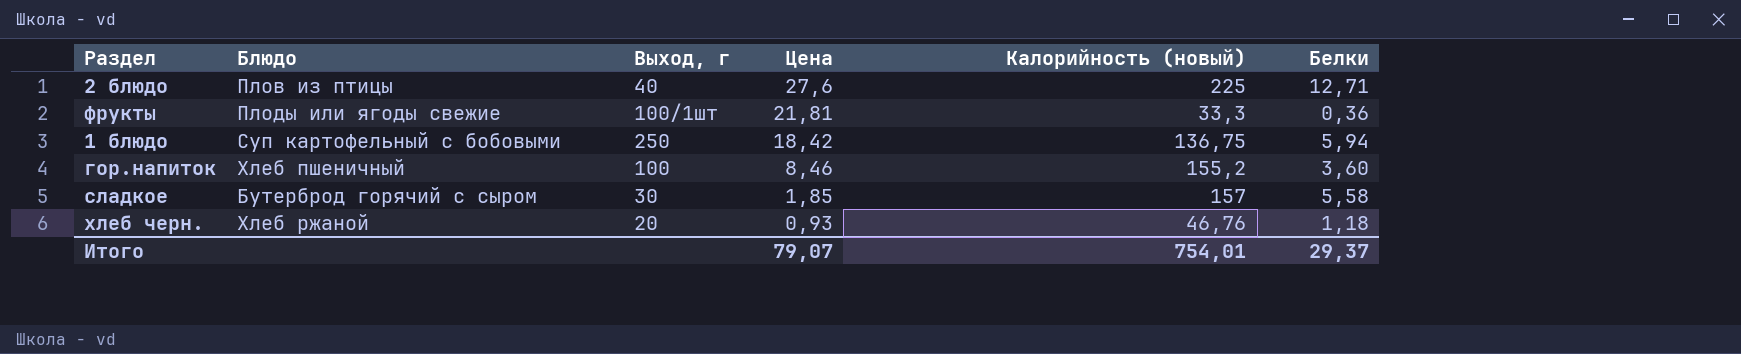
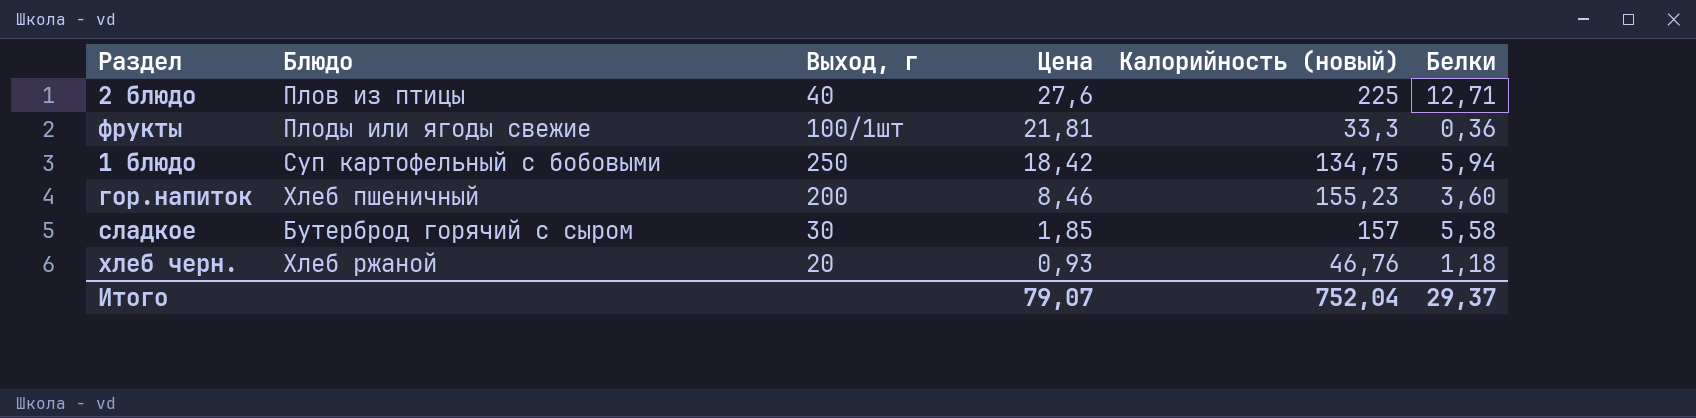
1 блюдо | Калорийность (новый): 136,75 -> 134,75
гор.напиток | Выход, г: 100 -> 200
гор.напиток | Калорийность (новый): 155,2 -> 155,23
Итого | Калорийность (новый): 754,01 -> 752,04

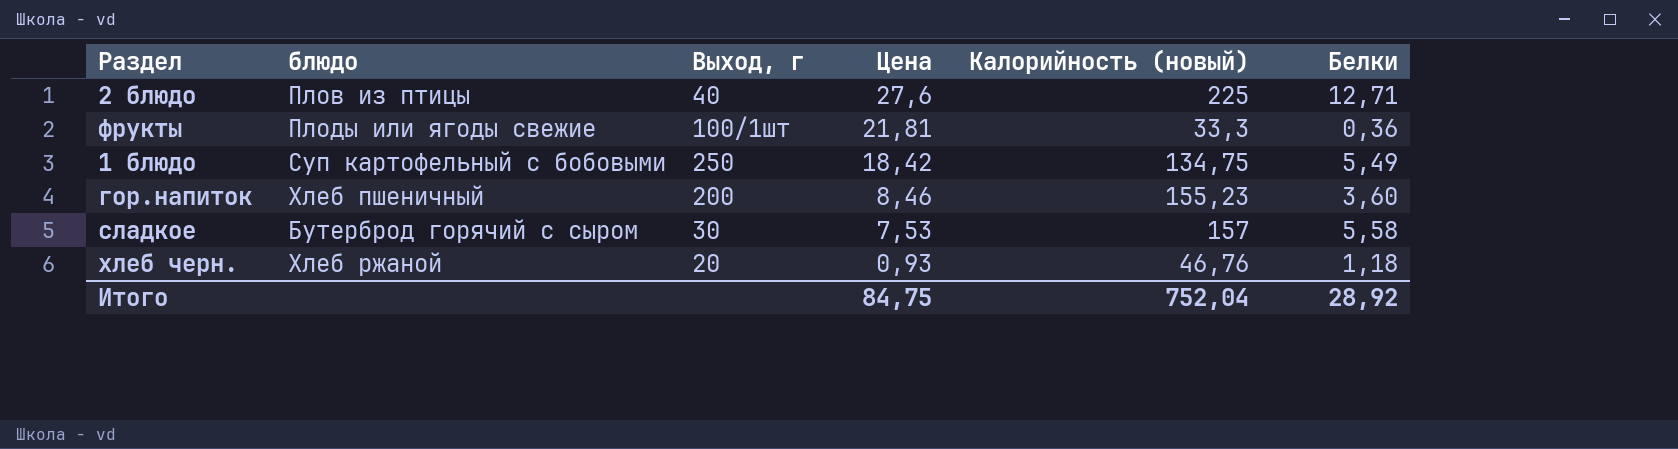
column name: Блюдо -> блюдо
1 блюдо | Белки: 5,94 -> 5,49
сладкое | Цена: 1,85 -> 7,53
Итого | Цена: 79,07 -> 84,75
Итого | Белки: 29,37 -> 28,92

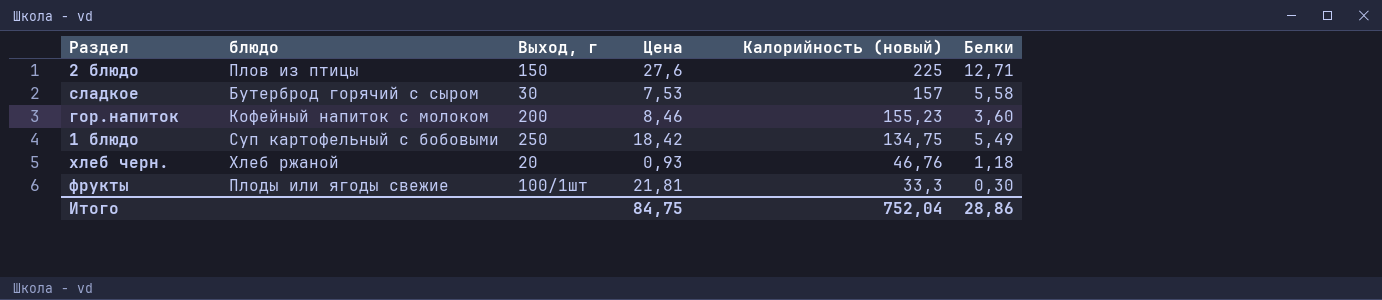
row order: Цена descending -> Калорийность (новый) descending
2 блюдо | Выход, г: 40 -> 150
гор.напиток | блюдо: Хлеб пшеничный -> Кофейный напиток с молоком
фрукты | Белки: 0,36 -> 0,30
Итого | Белки: 28,92 -> 28,86

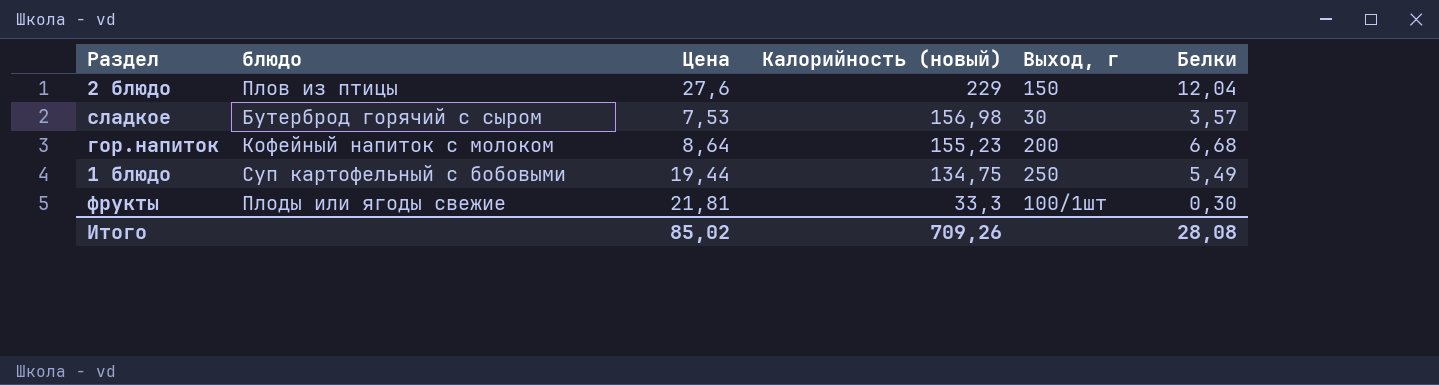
column Выход, г | position: 3 -> 5
row хлеб черн.: Хлеб ржаной | 20 | 0,93 | 46,76 | 1,18 -> none
2 блюдо | Калорийность (новый): 225 -> 229
2 блюдо | Белки: 12,71 -> 12,04
сладкое | Калорийность (новый): 157 -> 156,98
сладкое | Белки: 5,58 -> 3,57
гор.напиток | Цена: 8,46 -> 8,64
гор.напиток | Белки: 3,60 -> 6,68
1 блюдо | Цена: 18,42 -> 19,44
Итого | Цена: 84,75 -> 85,02
Итого | Калорийность (новый): 752,04 -> 709,26
Итого | Белки: 28,86 -> 28,08

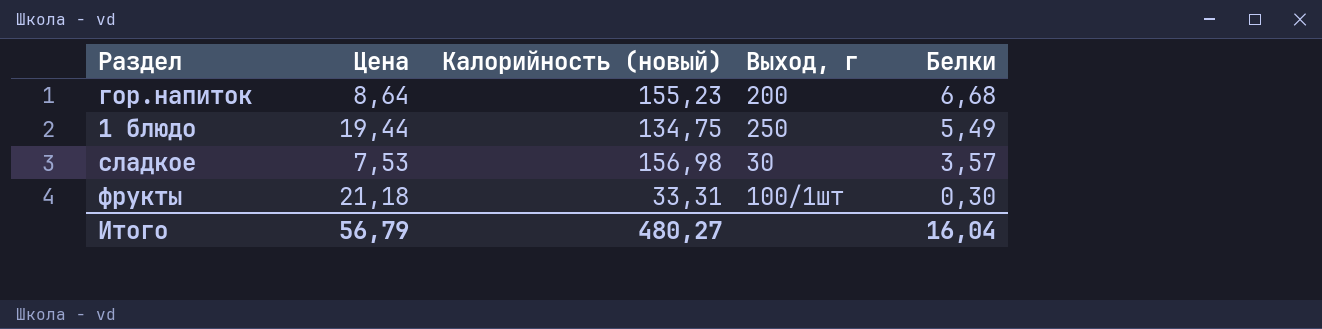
row order: Калорийность (новый) descending -> Белки descending
column блюдо | position: 2 -> none
row 2 блюдо: Плов из птицы | 27,6 | 229 | 150 | 12,04 -> none
фрукты | Цена: 21,81 -> 21,18
фрукты | Калорийность (новый): 33,3 -> 33,31
Итого | Цена: 85,02 -> 56,79
Итого | Калорийность (новый): 709,26 -> 480,27
Итого | Белки: 28,08 -> 16,04

